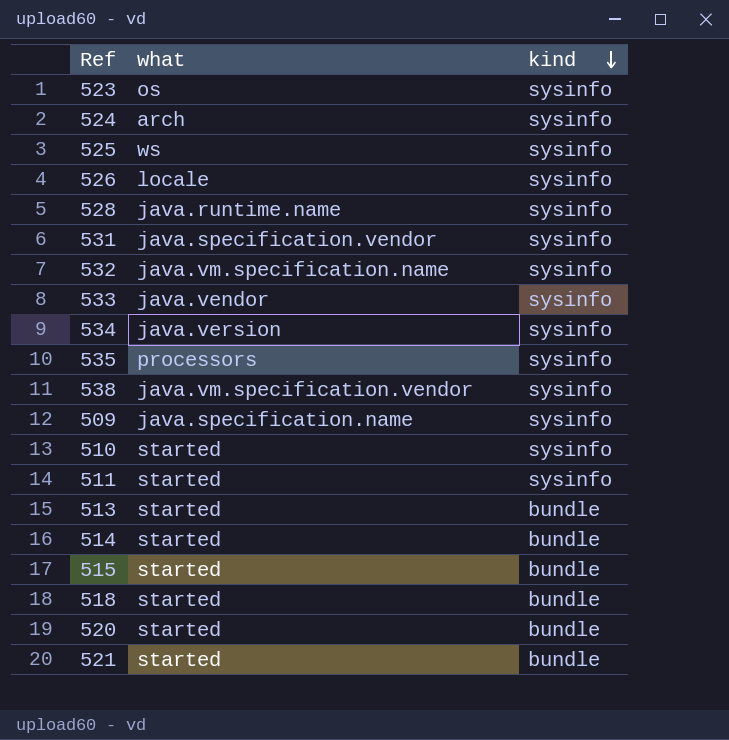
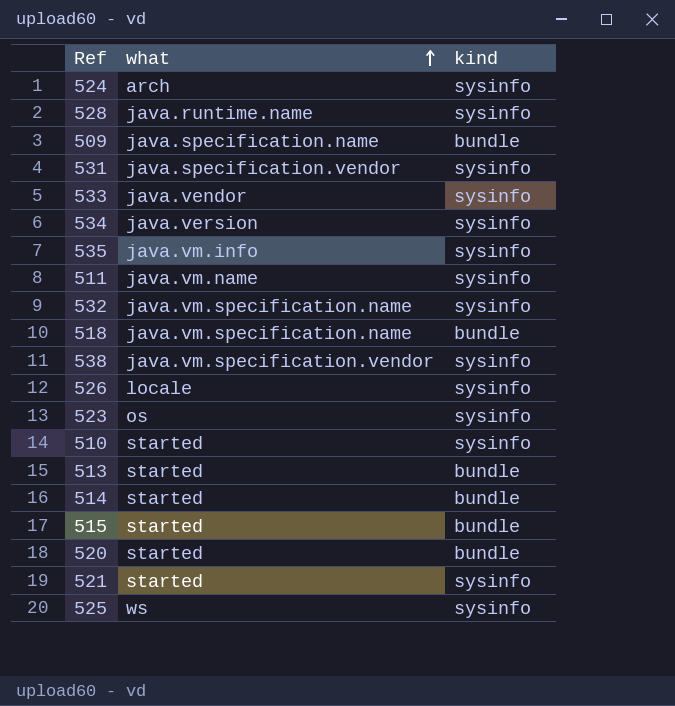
row order: kind descending -> what ascending
509 | kind: sysinfo -> bundle
535 | what: processors -> java.vm.info
511 | what: started -> java.vm.name
518 | what: started -> java.vm.specification.name
521 | kind: bundle -> sysinfo

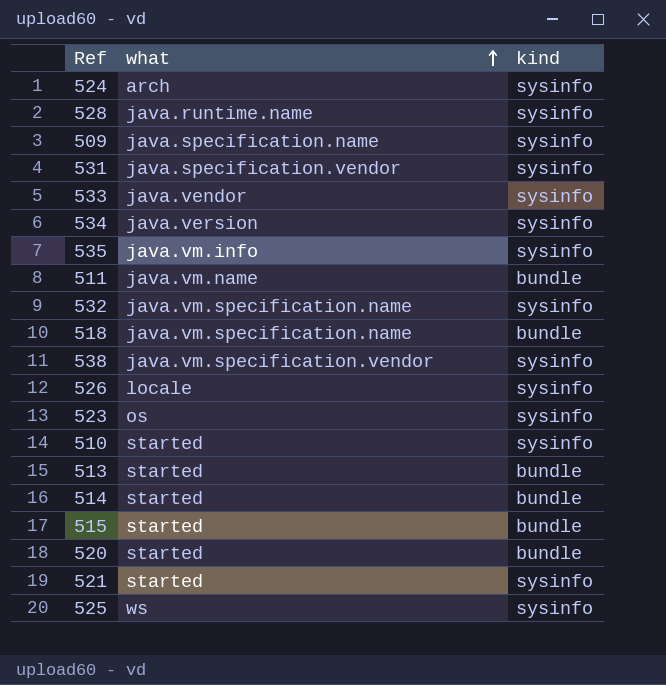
509 | kind: bundle -> sysinfo
511 | kind: sysinfo -> bundle

